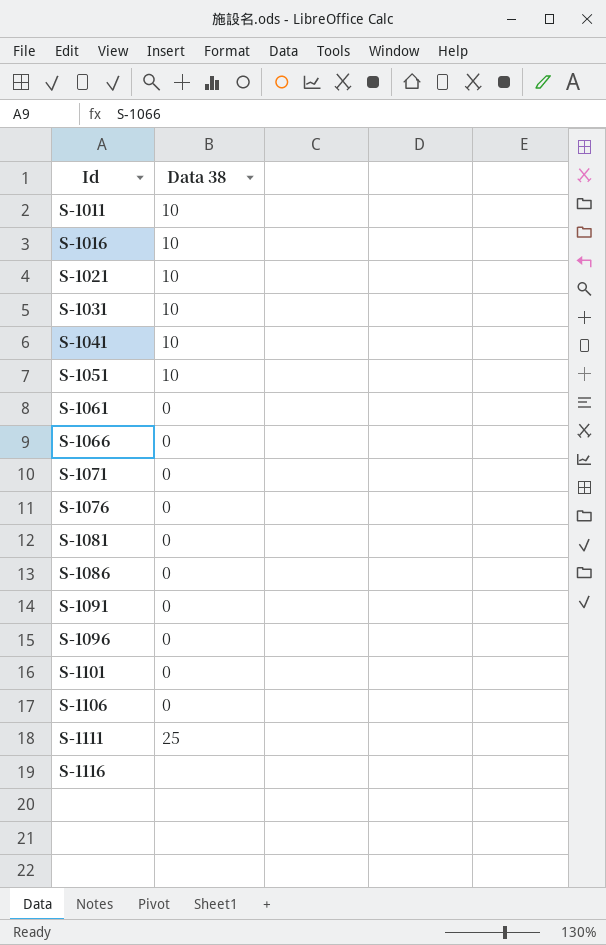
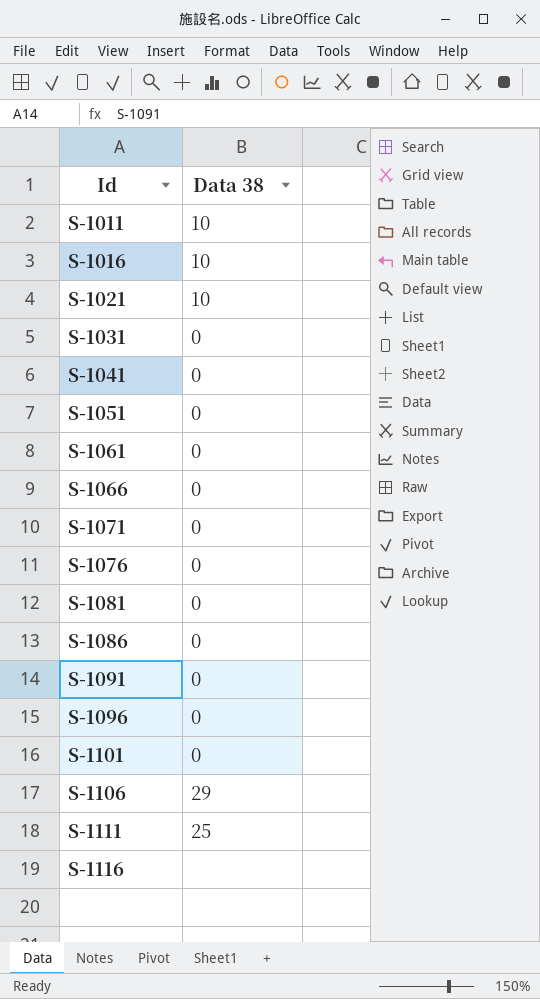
S-1031 | Data 38: 10 -> 0
S-1041 | Data 38: 10 -> 0
S-1051 | Data 38: 10 -> 0
S-1106 | Data 38: 0 -> 29

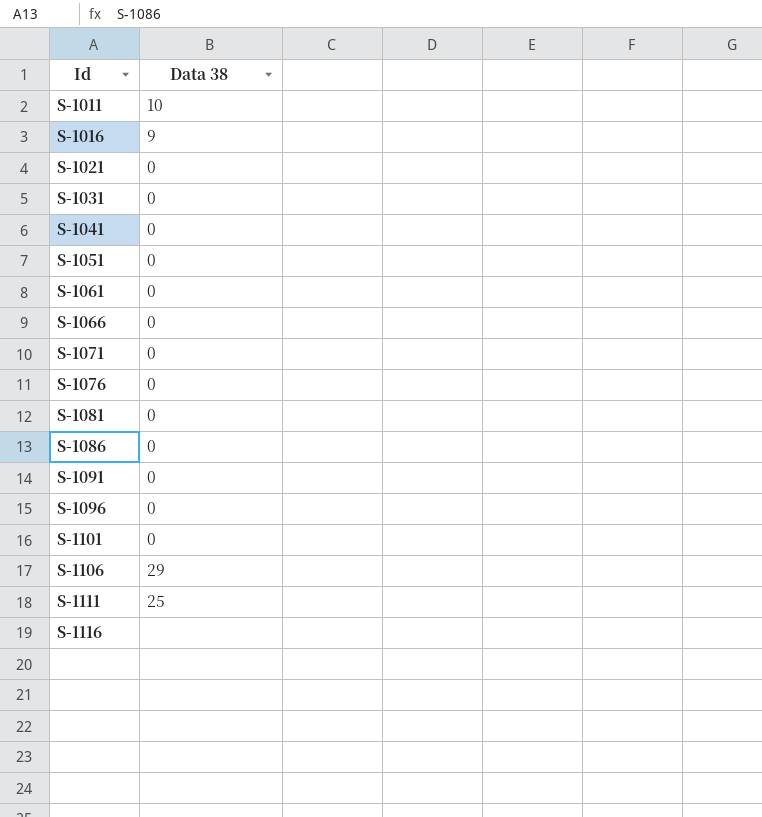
S-1016 | Data 38: 10 -> 9
S-1021 | Data 38: 10 -> 0

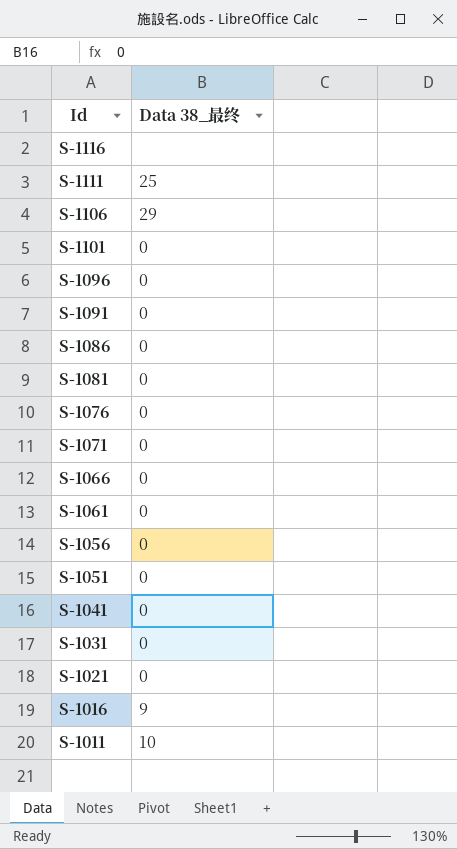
row order: Id ascending -> Id descending
column name: Data 38 -> Data 38_最终
row S-1056: none -> 0

